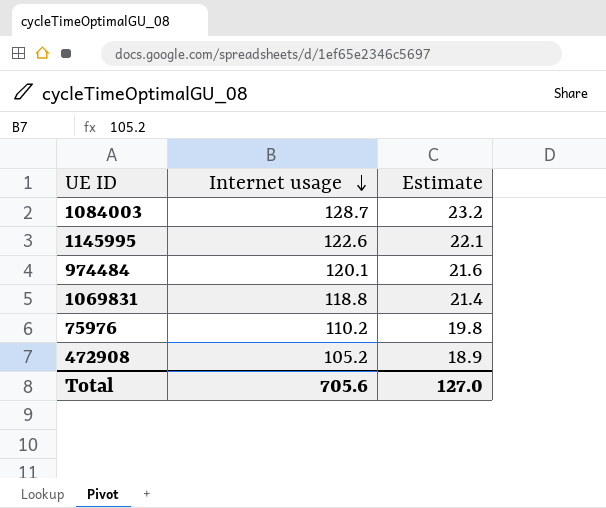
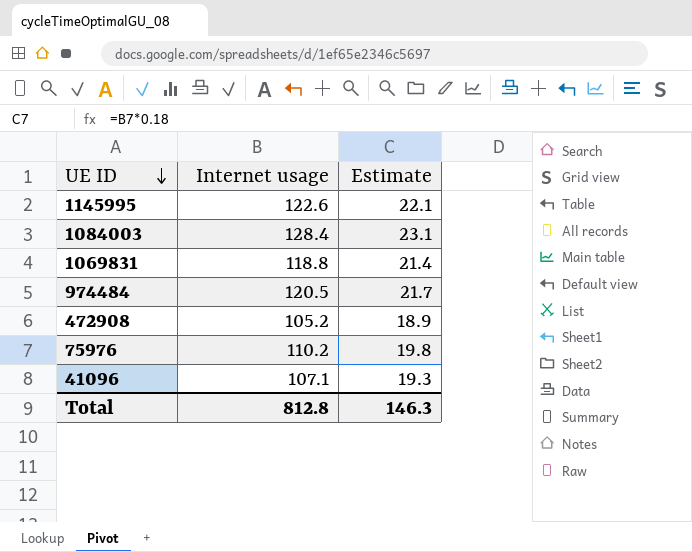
row order: Internet usage descending -> UE ID descending
1084003 | Internet usage: 128.7 -> 128.4
1084003 | Estimate: 23.2 -> 23.1
974484 | Internet usage: 120.1 -> 120.5
974484 | Estimate: 21.6 -> 21.7
row 41096: none -> 107.1 | 19.3
Total | Internet usage: 705.6 -> 812.8
Total | Estimate: 127.0 -> 146.3

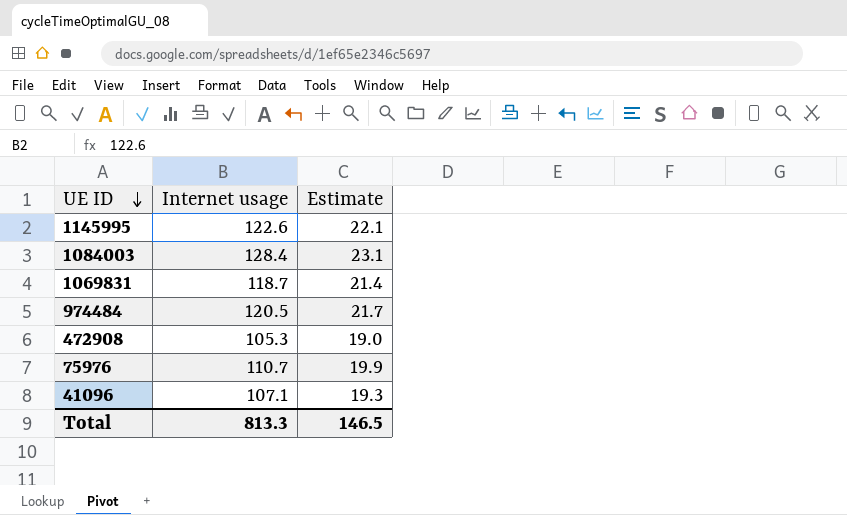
1069831 | Internet usage: 118.8 -> 118.7
472908 | Internet usage: 105.2 -> 105.3
472908 | Estimate: 18.9 -> 19.0
75976 | Internet usage: 110.2 -> 110.7
75976 | Estimate: 19.8 -> 19.9
Total | Internet usage: 812.8 -> 813.3
Total | Estimate: 146.3 -> 146.5

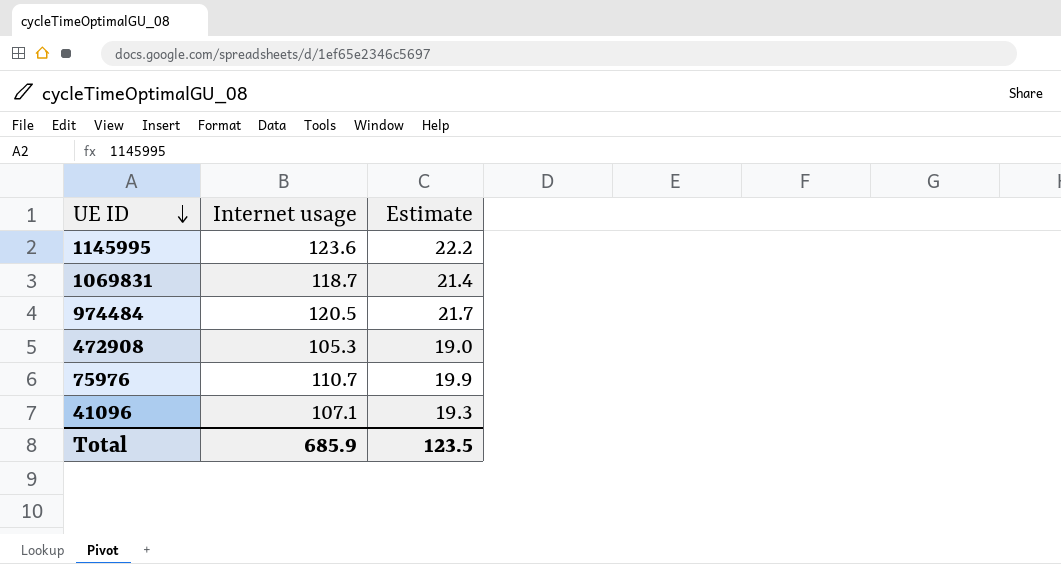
row 1084003: 128.4 | 23.1 -> none
1145995 | Internet usage: 122.6 -> 123.6
1145995 | Estimate: 22.1 -> 22.2
Total | Internet usage: 813.3 -> 685.9
Total | Estimate: 146.5 -> 123.5

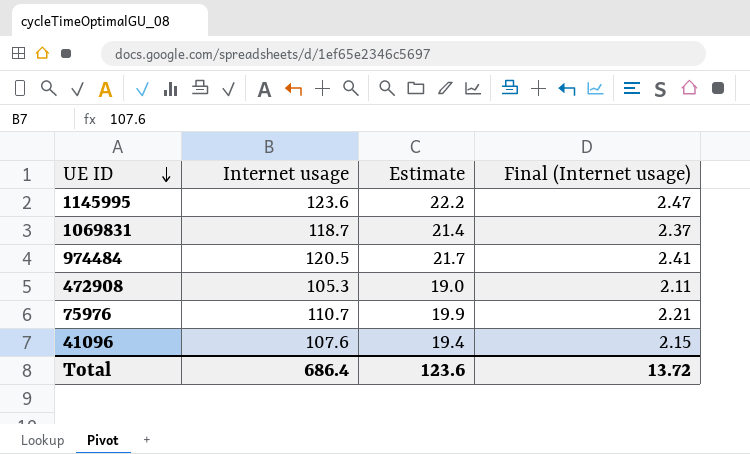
column Final (Internet usage) | formula: none -> [Internet usage] * 0.02
41096 | Internet usage: 107.1 -> 107.6
41096 | Estimate: 19.3 -> 19.4
Total | Internet usage: 685.9 -> 686.4
Total | Estimate: 123.5 -> 123.6

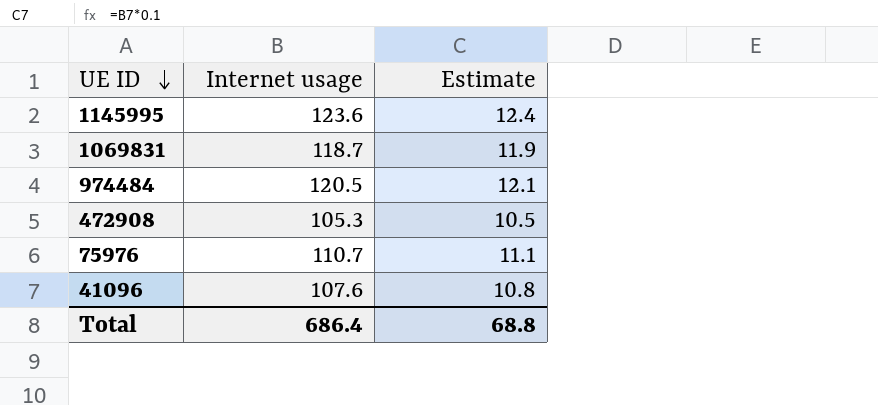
column Final (Internet usage) | formula: [Internet usage] * 0.02 -> none
column Estimate | formula: [Internet usage] * 0.18 -> [Internet usage] * 0.1
Total | Estimate: 123.6 -> 68.8

